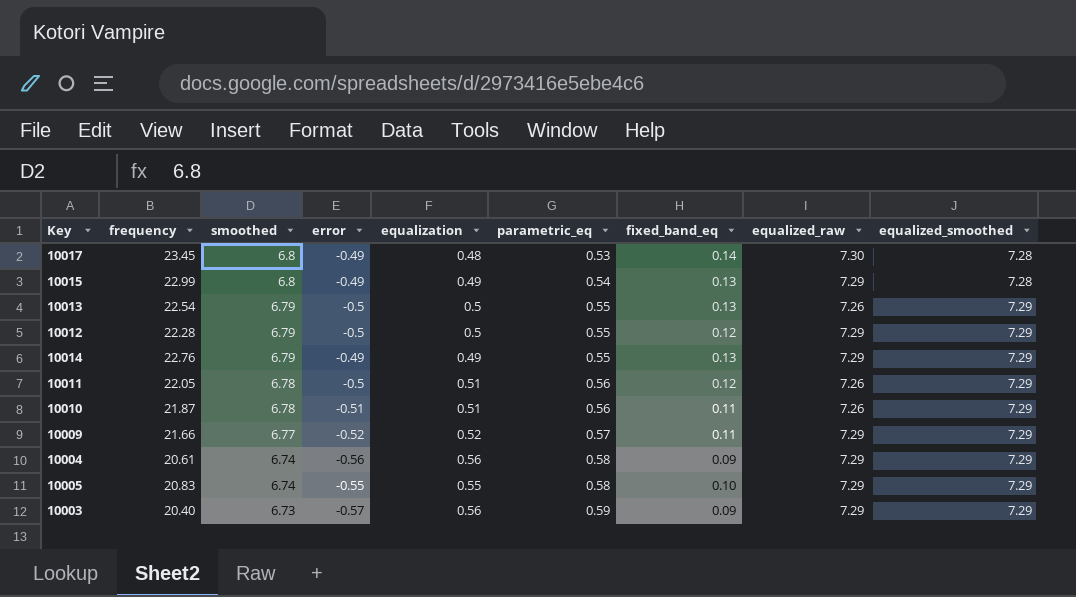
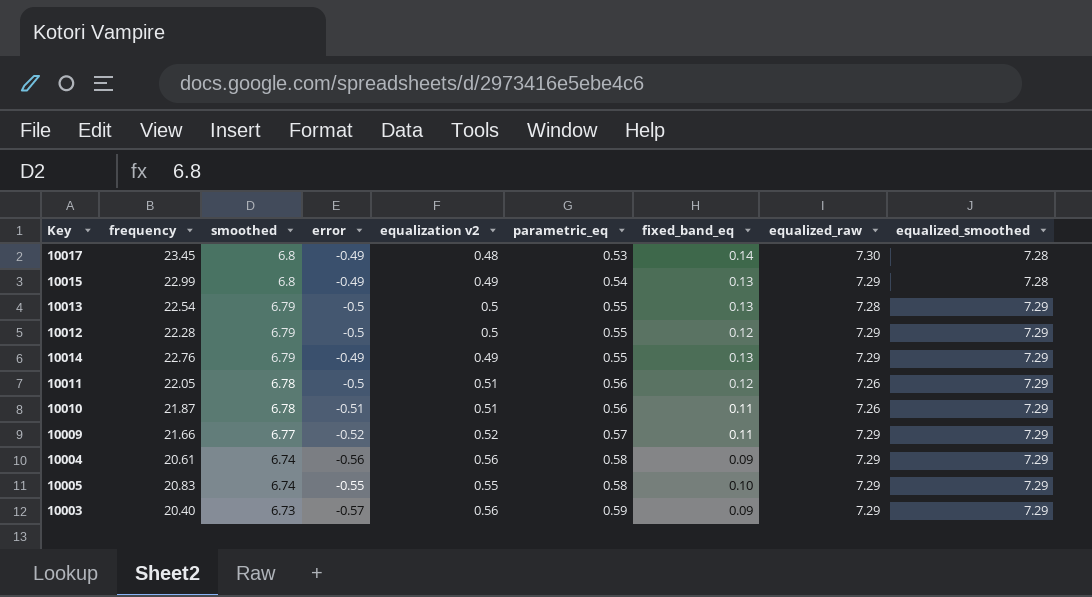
column name: equalization -> equalization v2
10013 | equalized_raw: 7.26 -> 7.28

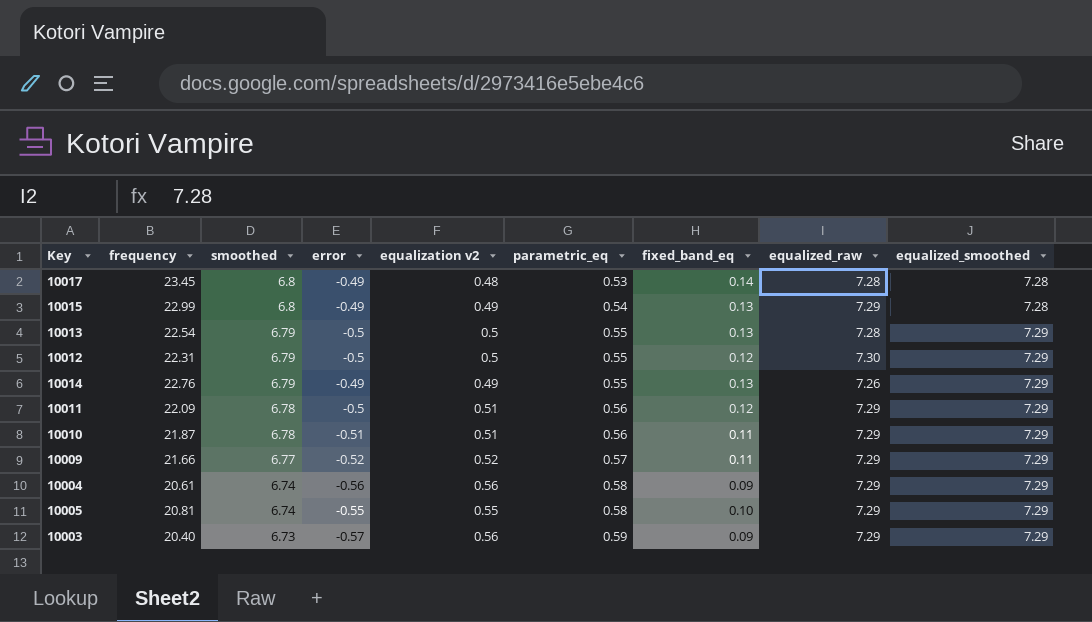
10017 | equalized_raw: 7.30 -> 7.28
10012 | frequency: 22.28 -> 22.31
10012 | equalized_raw: 7.29 -> 7.30
10014 | equalized_raw: 7.29 -> 7.26
10011 | frequency: 22.05 -> 22.09
10011 | equalized_raw: 7.26 -> 7.29
10010 | equalized_raw: 7.26 -> 7.29
10005 | frequency: 20.83 -> 20.81

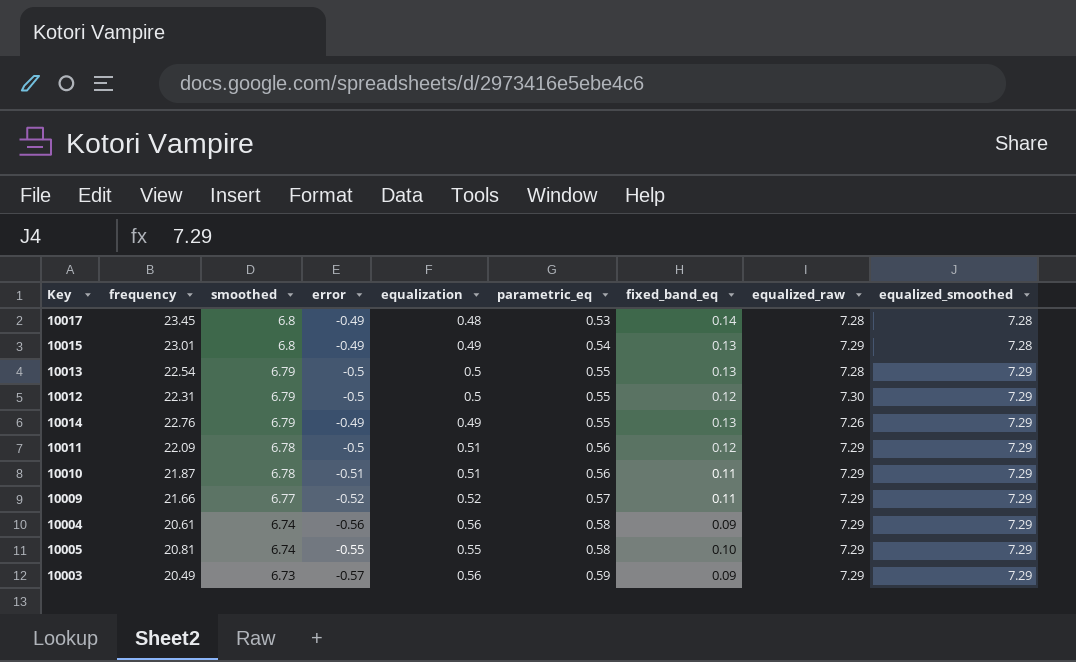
column name: equalization v2 -> equalization
10015 | frequency: 22.99 -> 23.01
10003 | frequency: 20.40 -> 20.49

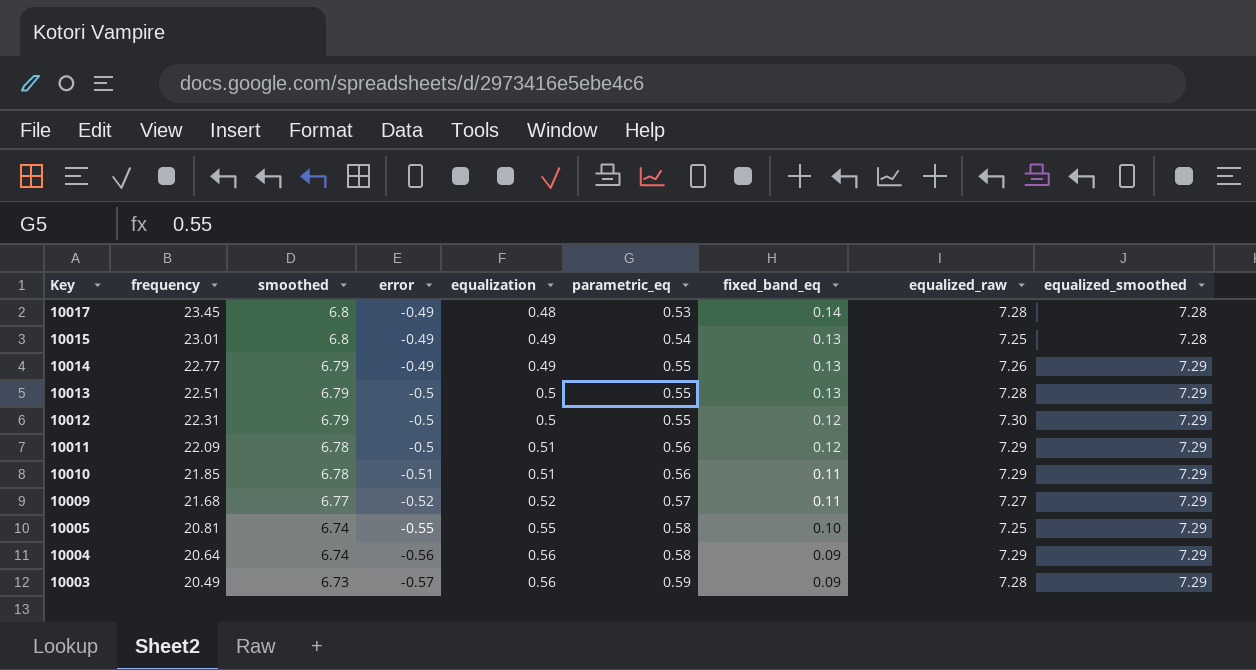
row order: smoothed descending -> Key descending
10015 | equalized_raw: 7.29 -> 7.25
10014 | frequency: 22.76 -> 22.77
10013 | frequency: 22.54 -> 22.51
10010 | frequency: 21.87 -> 21.85
10009 | frequency: 21.66 -> 21.68
10009 | equalized_raw: 7.29 -> 7.27
10005 | equalized_raw: 7.29 -> 7.25
10004 | frequency: 20.61 -> 20.64
10003 | equalized_raw: 7.29 -> 7.28

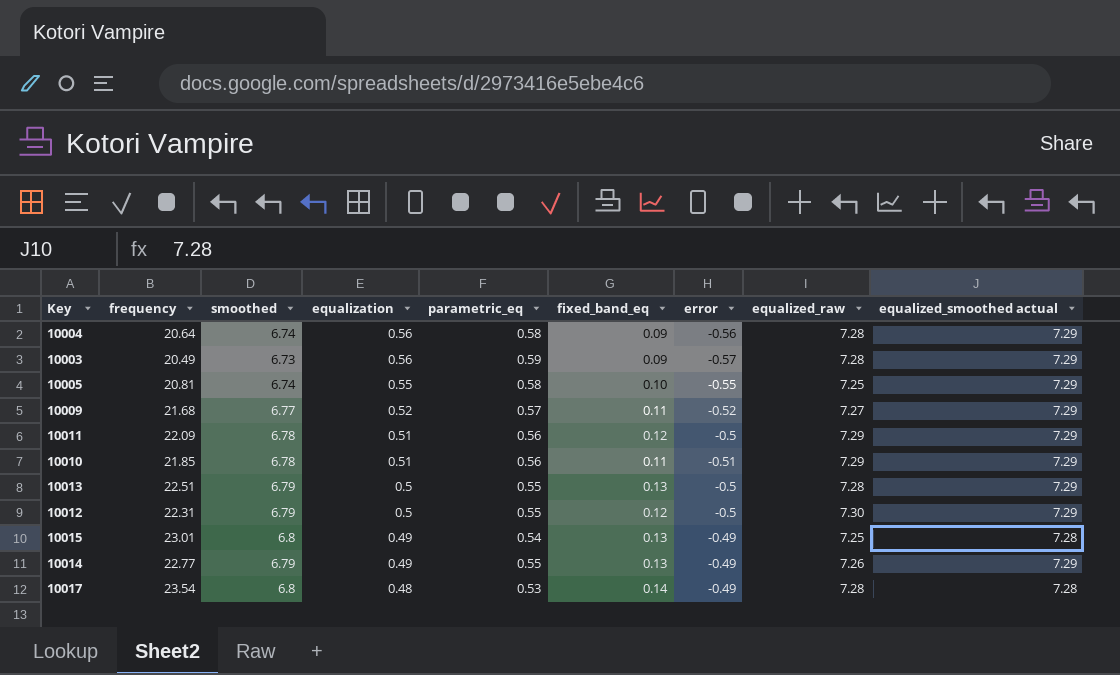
row order: Key descending -> equalization descending
column error | position: 4 -> 7
column name: equalized_smoothed -> equalized_smoothed actual
10004 | equalized_raw: 7.29 -> 7.28
10017 | frequency: 23.45 -> 23.54

